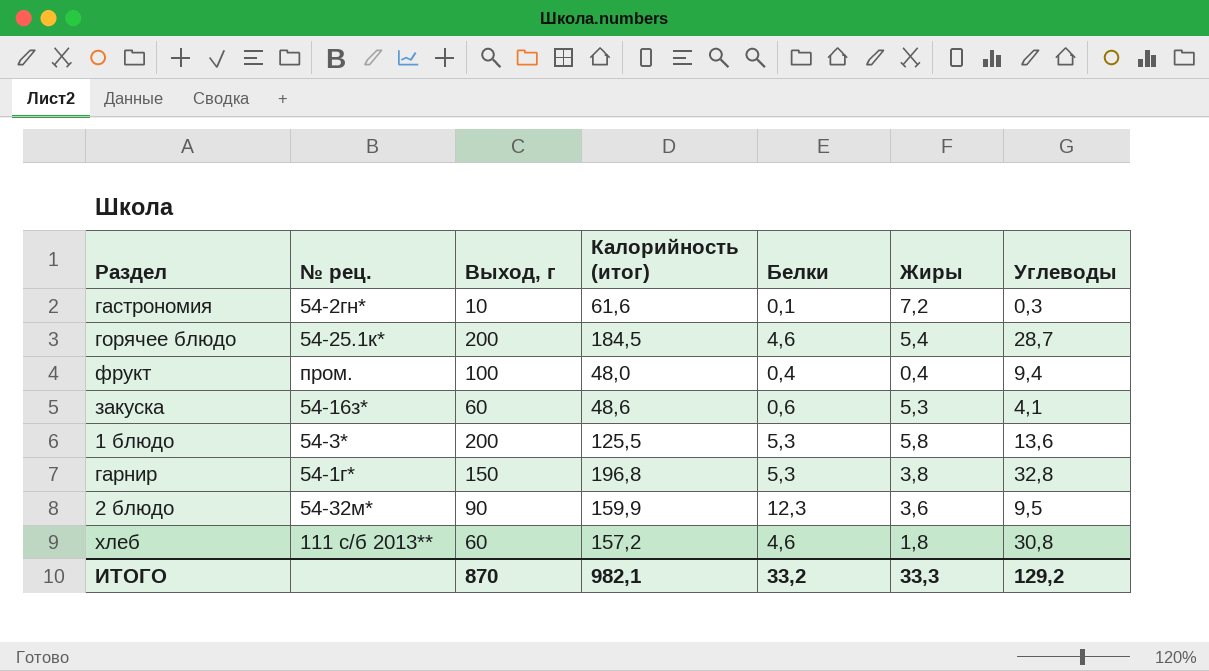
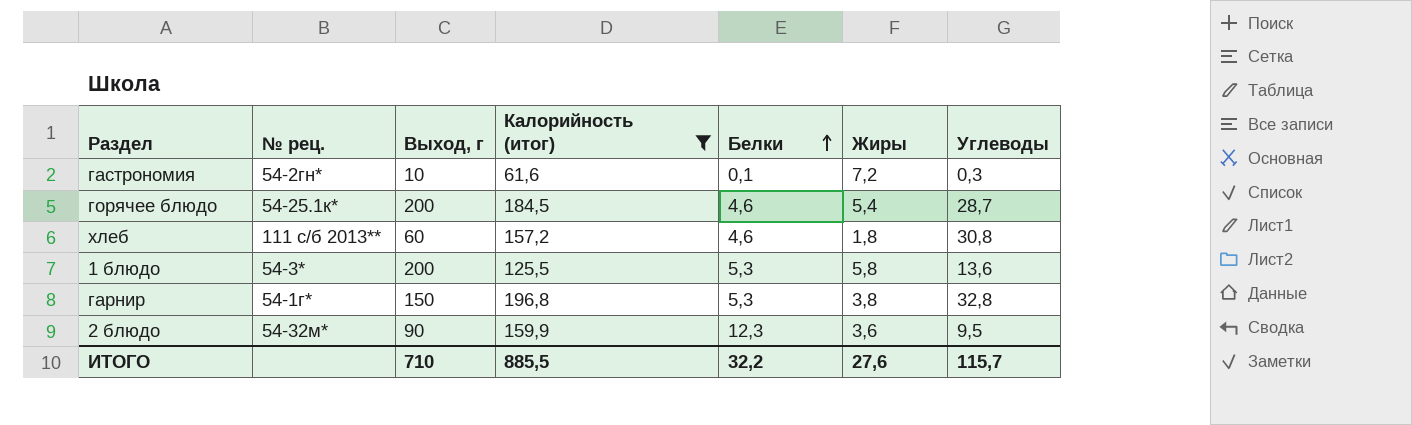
filter: none -> Калорийность (итог) >= 61,6
row order: none -> Белки ascending
ИТОГО | Выход, г: 870 -> 710
ИТОГО | Калорийность (итог): 982,1 -> 885,5
ИТОГО | Белки: 33,2 -> 32,2
ИТОГО | Жиры: 33,3 -> 27,6
ИТОГО | Углеводы: 129,2 -> 115,7

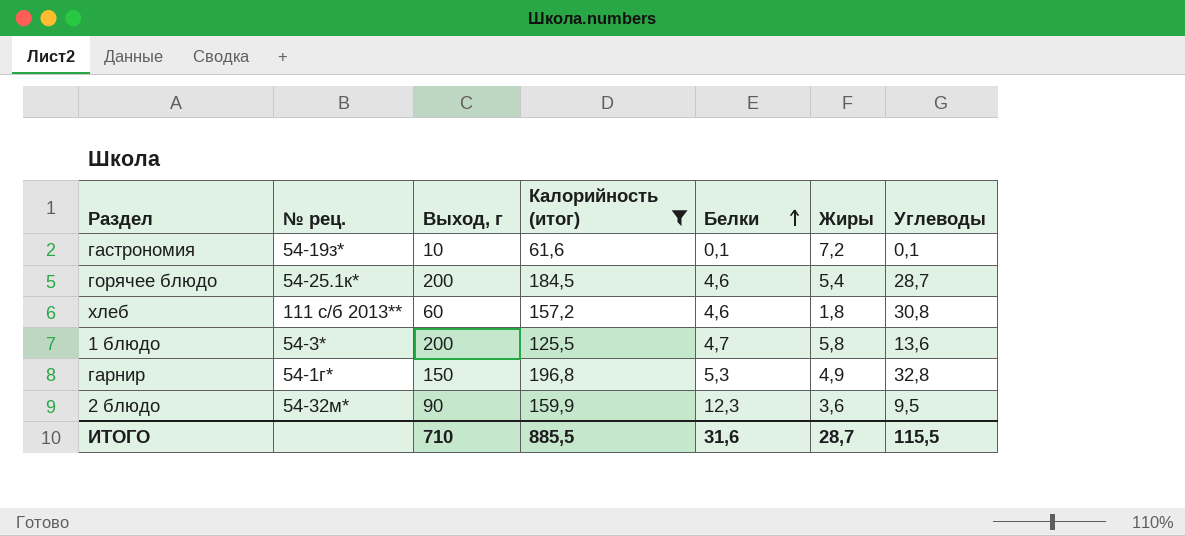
гастрономия | № рец.: 54-2гн* -> 54-19з*
гастрономия | Углеводы: 0,3 -> 0,1
1 блюдо | Белки: 5,3 -> 4,7
гарнир | Жиры: 3,8 -> 4,9
ИТОГО | Белки: 32,2 -> 31,6
ИТОГО | Жиры: 27,6 -> 28,7
ИТОГО | Углеводы: 115,7 -> 115,5

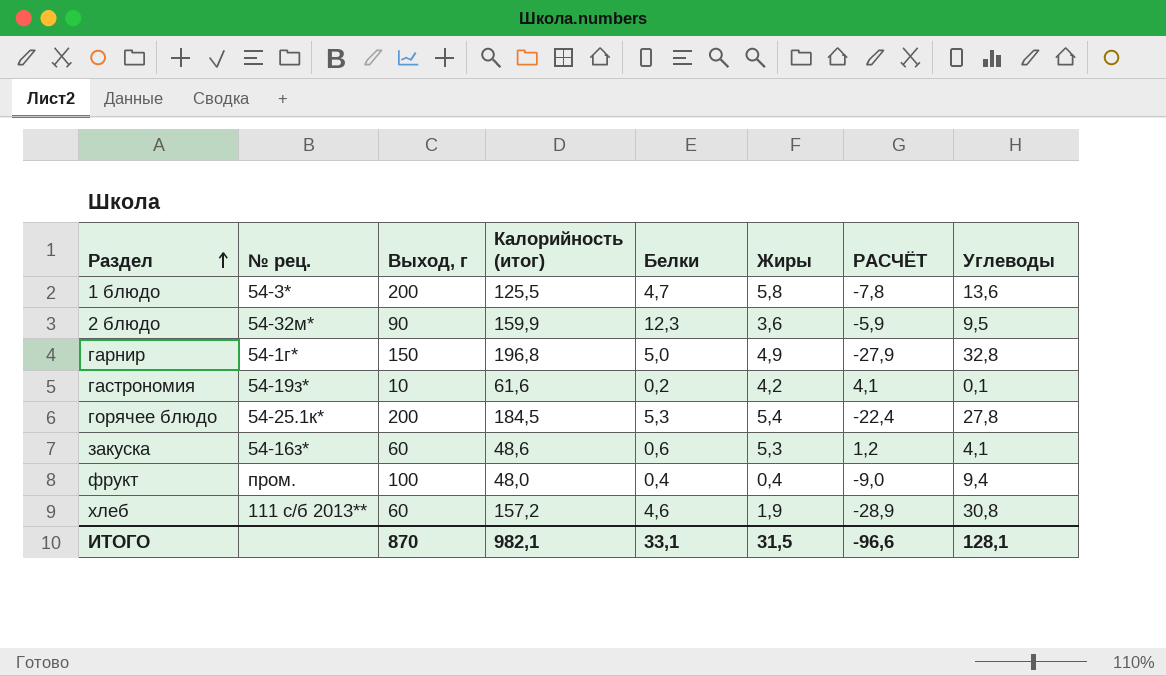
filter: Калорийность (итог) >= 61,6 -> none
row order: Белки ascending -> Раздел ascending
column РАСЧЁТ | formula: none -> [Жиры] - [Углеводы]
гарнир | Белки: 5,3 -> 5,0
гастрономия | Белки: 0,1 -> 0,2
гастрономия | Жиры: 7,2 -> 4,2
горячее блюдо | Белки: 4,6 -> 5,3
горячее блюдо | Углеводы: 28,7 -> 27,8
хлеб | Жиры: 1,8 -> 1,9
ИТОГО | Выход, г: 710 -> 870
ИТОГО | Калорийность (итог): 885,5 -> 982,1
ИТОГО | Белки: 31,6 -> 33,1
ИТОГО | Жиры: 28,7 -> 31,5
ИТОГО | Углеводы: 115,5 -> 128,1

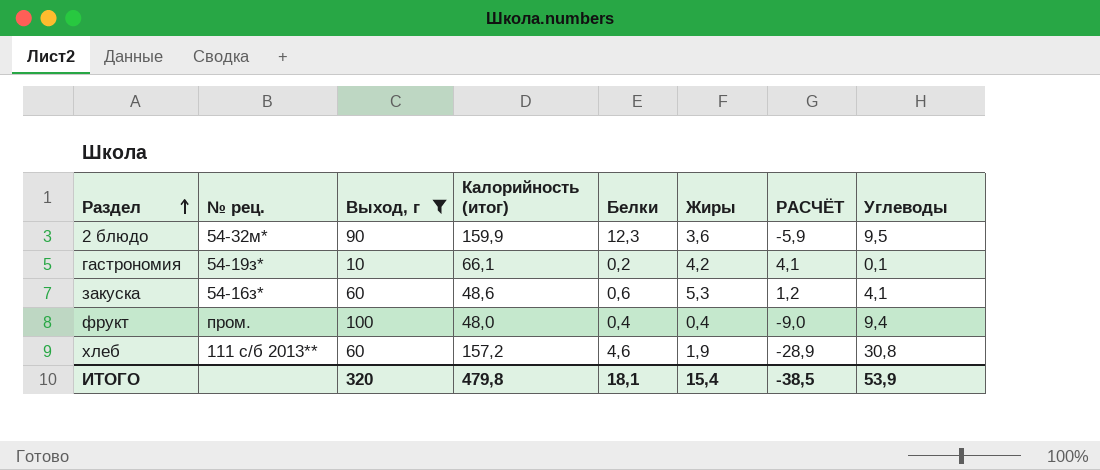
filter: none -> Выход, г <= 100
гастрономия | Калорийность (итог): 61,6 -> 66,1
ИТОГО | Выход, г: 870 -> 320
ИТОГО | Калорийность (итог): 982,1 -> 479,8
ИТОГО | Белки: 33,1 -> 18,1
ИТОГО | Жиры: 31,5 -> 15,4
ИТОГО | РАСЧЁТ: -96,6 -> -38,5
ИТОГО | Углеводы: 128,1 -> 53,9

